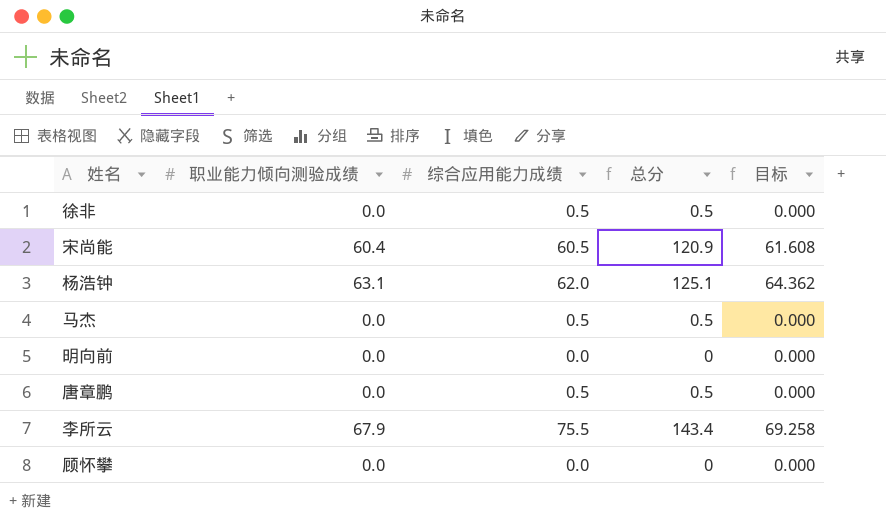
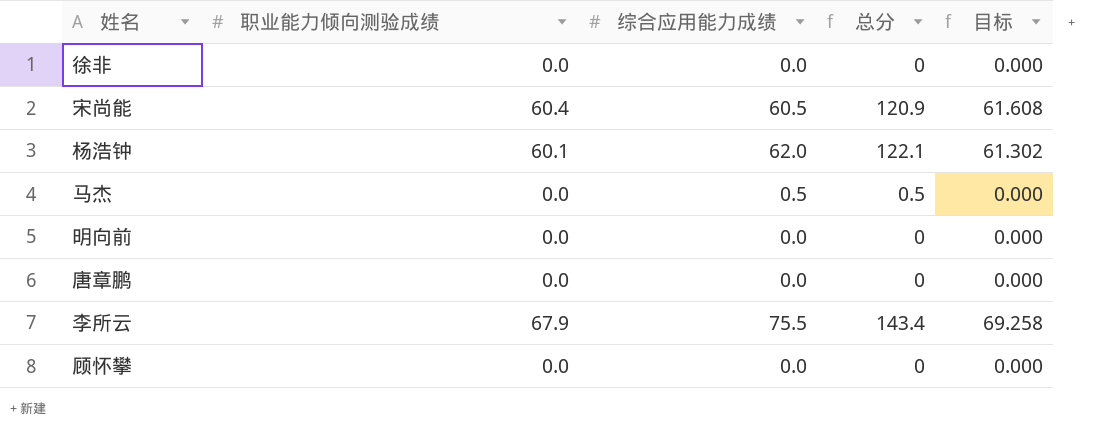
徐非 | 综合应用能力成绩: 0.5 -> 0.0
徐非 | 总分: 0.5 -> 0
杨浩钟 | 职业能力倾向测验成绩: 63.1 -> 60.1
杨浩钟 | 总分: 125.1 -> 122.1
杨浩钟 | 目标: 64.362 -> 61.302
唐章鹏 | 综合应用能力成绩: 0.5 -> 0.0
唐章鹏 | 总分: 0.5 -> 0

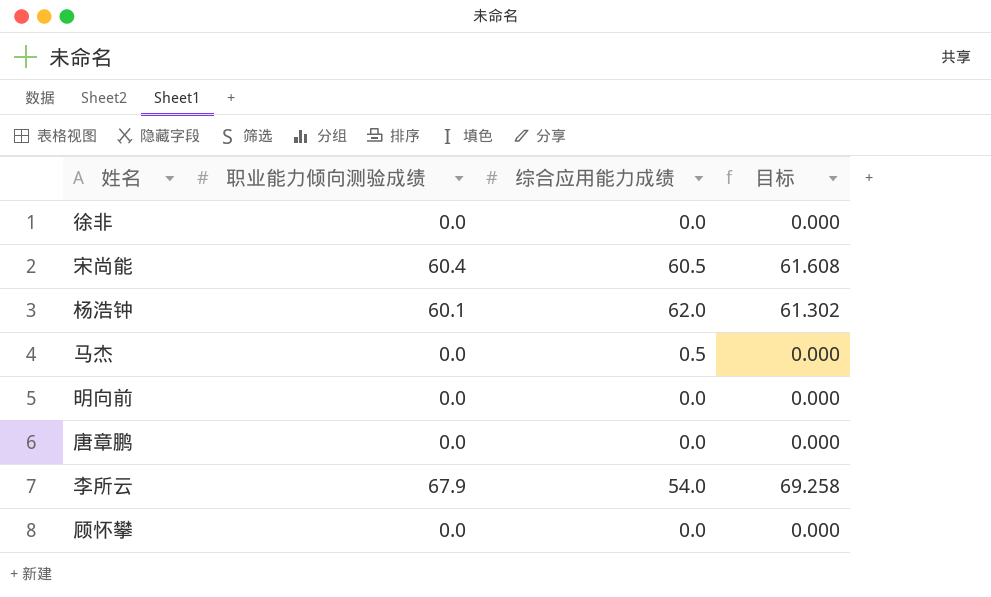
column 总分 | formula: [职业能力倾向测验成绩] + [综合应用能力成绩] -> none
李所云 | 综合应用能力成绩: 75.5 -> 54.0

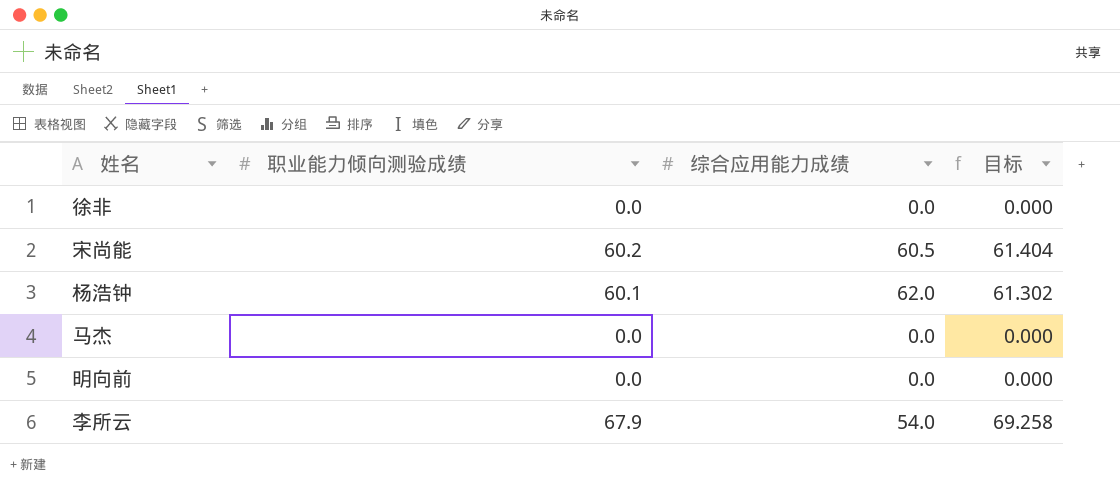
row 唐章鹏: 0.0 | 0.0 | 0.000 -> none
row 顾怀攀: 0.0 | 0.0 | 0.000 -> none
宋尚能 | 职业能力倾向测验成绩: 60.4 -> 60.2
宋尚能 | 目标: 61.608 -> 61.404
马杰 | 综合应用能力成绩: 0.5 -> 0.0

